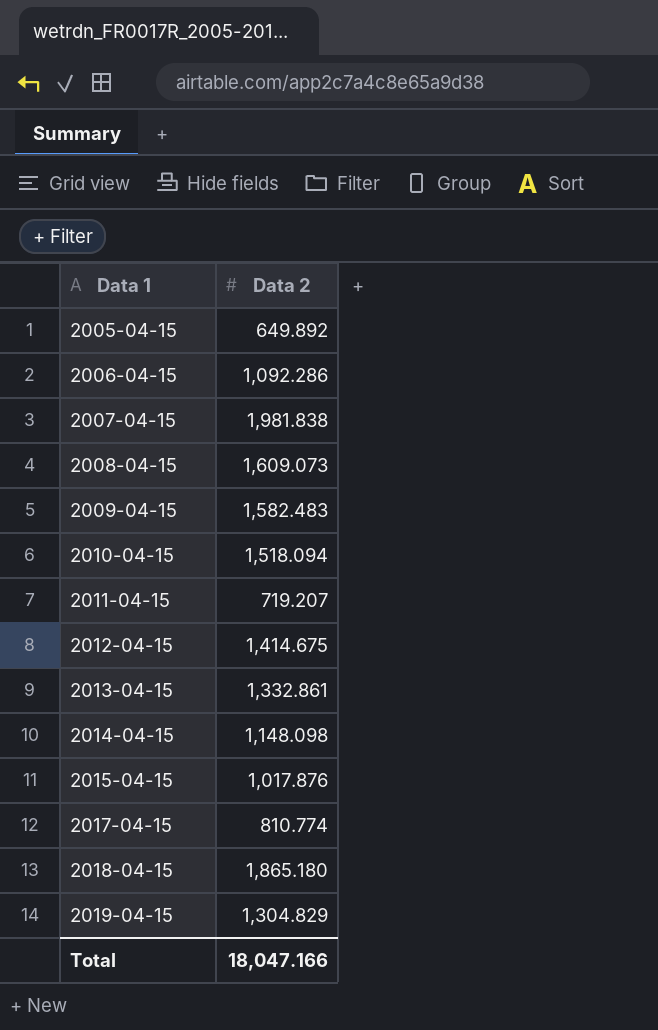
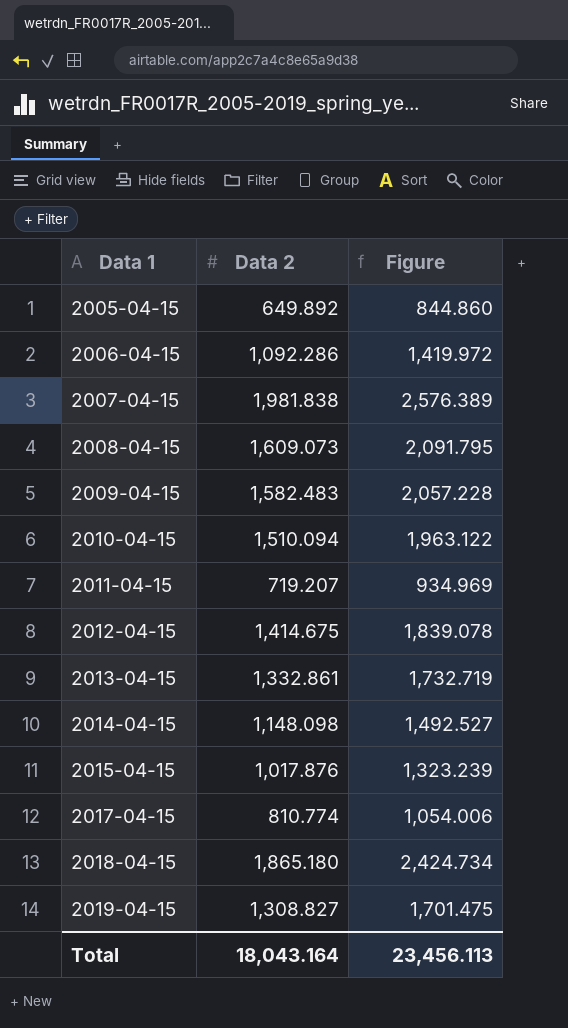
column Figure | formula: none -> [Data 2] * 1.3
2010-04-15 | Data 2: 1,518.094 -> 1,510.094
2019-04-15 | Data 2: 1,304.829 -> 1,308.827
Total | Data 2: 18,047.166 -> 18,043.164

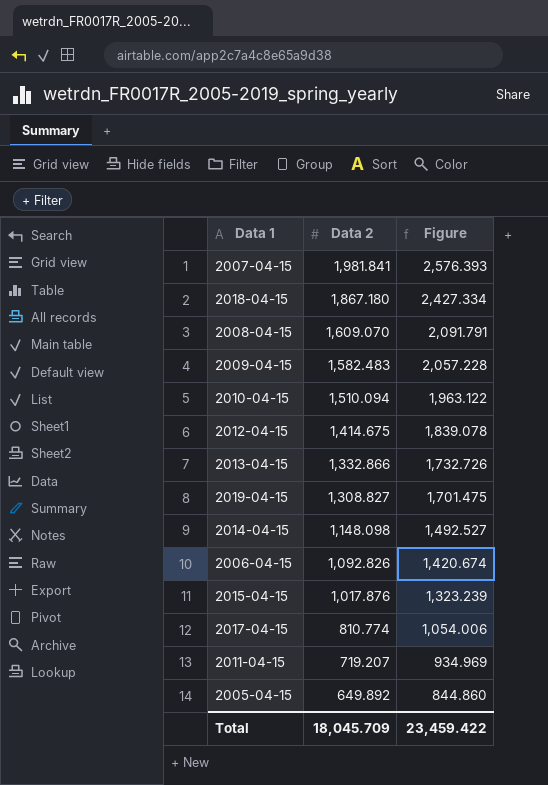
row order: Data 1 ascending -> Data 2 descending
2007-04-15 | Data 2: 1,981.838 -> 1,981.841
2007-04-15 | Figure: 2,576.389 -> 2,576.393
2018-04-15 | Data 2: 1,865.180 -> 1,867.180
2018-04-15 | Figure: 2,424.734 -> 2,427.334
2008-04-15 | Data 2: 1,609.073 -> 1,609.070
2008-04-15 | Figure: 2,091.795 -> 2,091.791
2013-04-15 | Data 2: 1,332.861 -> 1,332.866
2013-04-15 | Figure: 1,732.719 -> 1,732.726
2006-04-15 | Data 2: 1,092.286 -> 1,092.826
2006-04-15 | Figure: 1,419.972 -> 1,420.674
Total | Data 2: 18,043.164 -> 18,045.709
Total | Figure: 23,456.113 -> 23,459.422

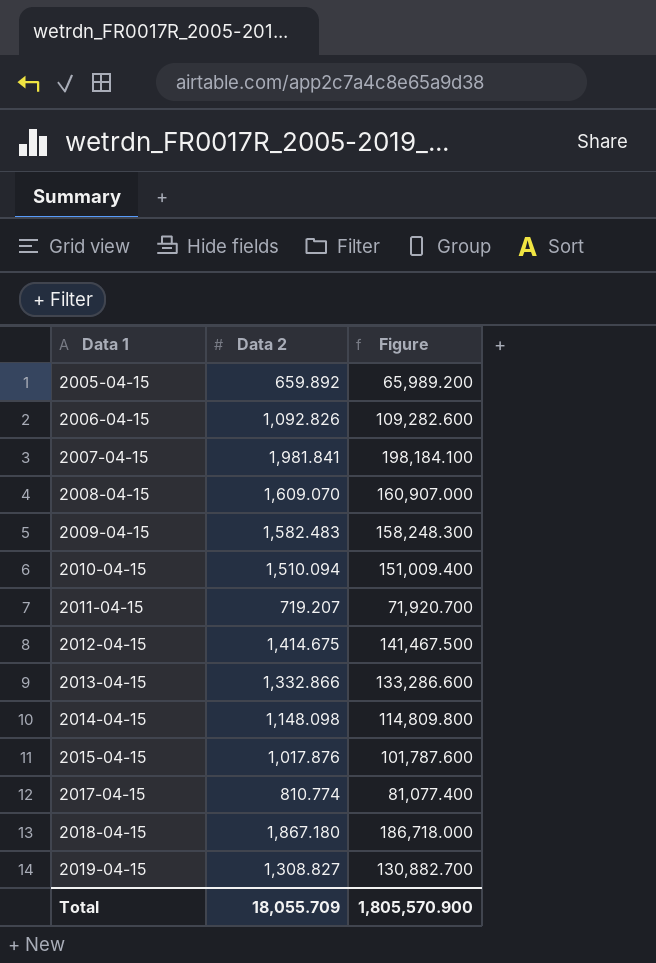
row order: Data 2 descending -> Data 1 ascending
column Figure | formula: [Data 2] * 1.3 -> [Data 2] * 100
2005-04-15 | Data 2: 649.892 -> 659.892
Total | Data 2: 18,045.709 -> 18,055.709
Total | Figure: 23,459.422 -> 1,805,570.900

